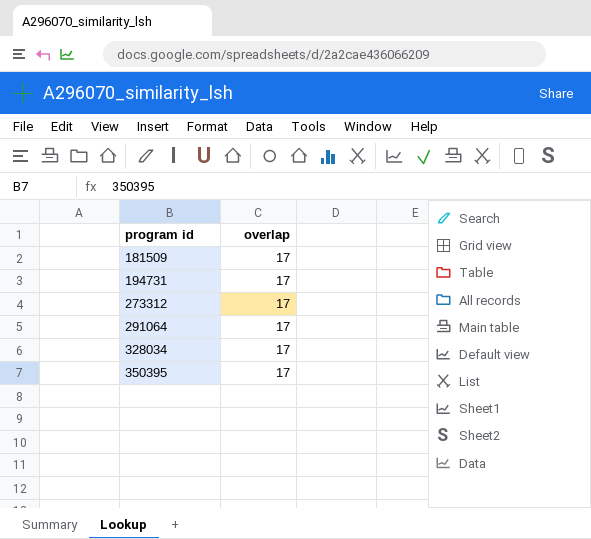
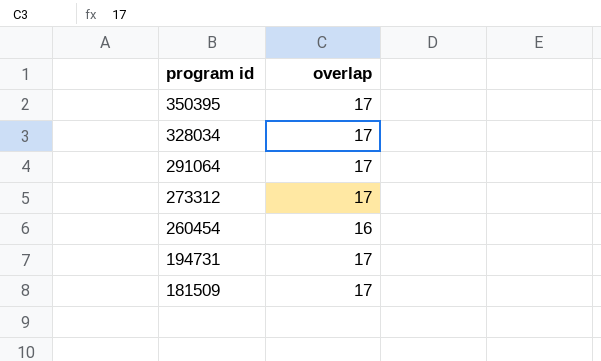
row order: program id ascending -> program id descending
row 260454: none -> 16

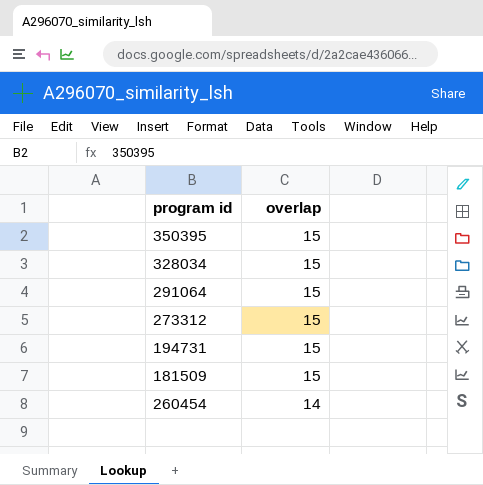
row order: program id descending -> overlap descending
350395 | overlap: 17 -> 15
328034 | overlap: 17 -> 15
291064 | overlap: 17 -> 15
273312 | overlap: 17 -> 15
194731 | overlap: 17 -> 15
181509 | overlap: 17 -> 15
260454 | overlap: 16 -> 14

